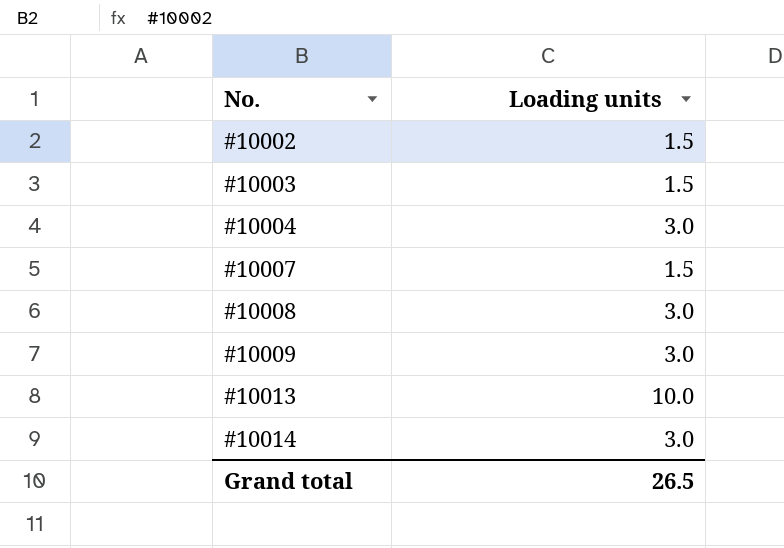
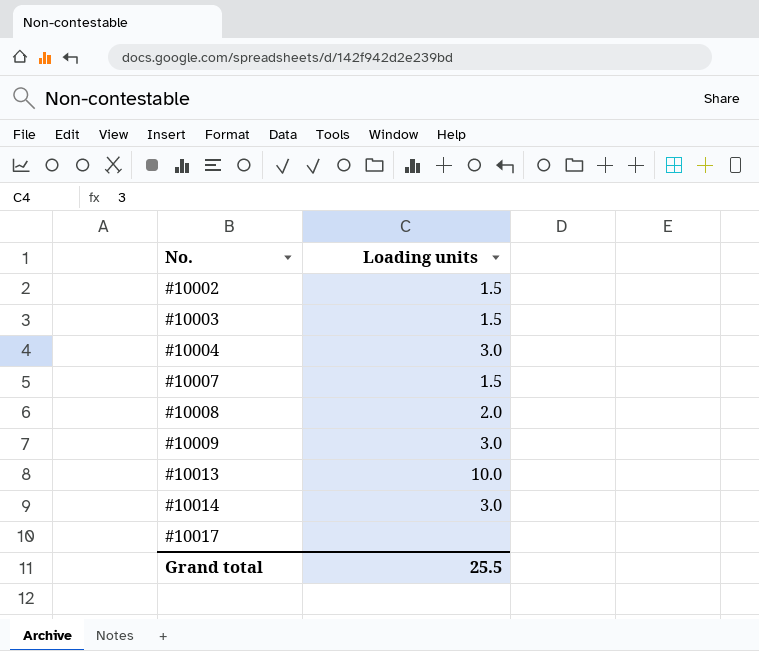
#10008 | Loading units: 3.0 -> 2.0
row #10017: none -> none
Grand total | Loading units: 26.5 -> 25.5

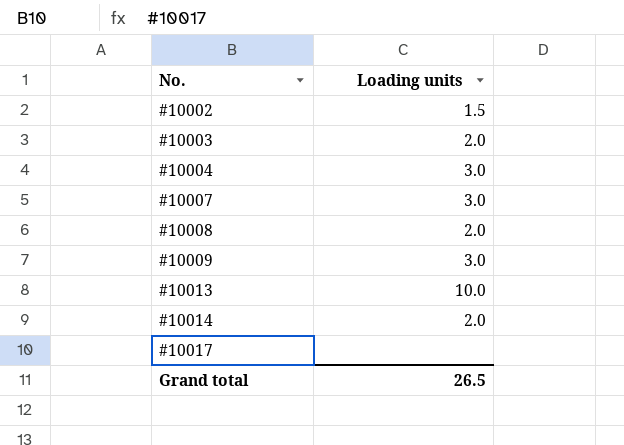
#10003 | Loading units: 1.5 -> 2.0
#10007 | Loading units: 1.5 -> 3.0
#10014 | Loading units: 3.0 -> 2.0
Grand total | Loading units: 25.5 -> 26.5

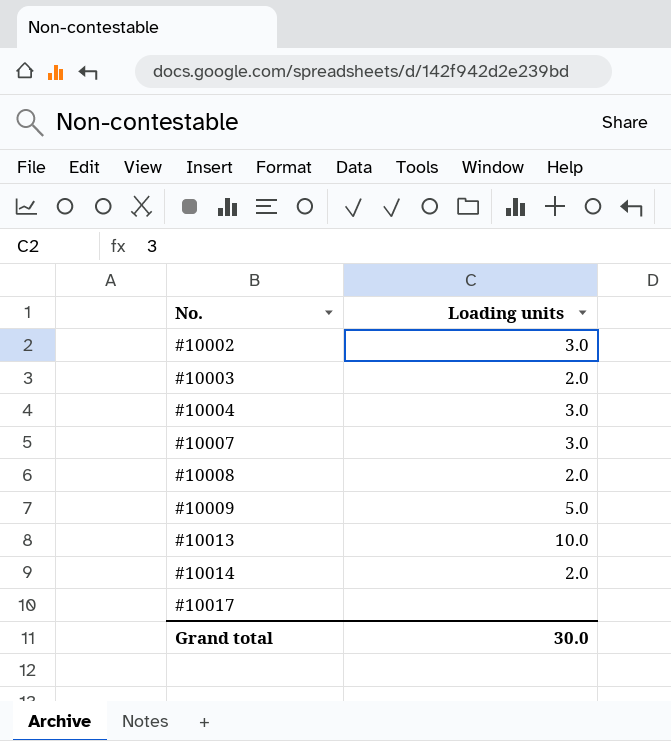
#10002 | Loading units: 1.5 -> 3.0
#10009 | Loading units: 3.0 -> 5.0
Grand total | Loading units: 26.5 -> 30.0

